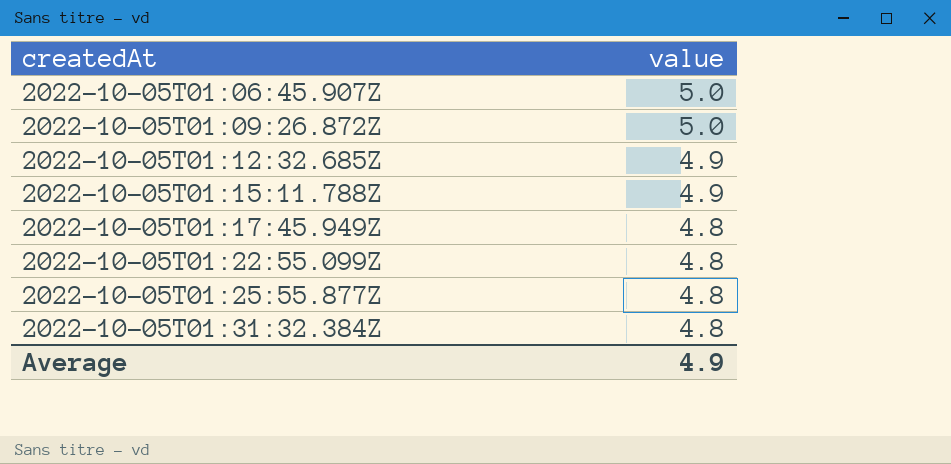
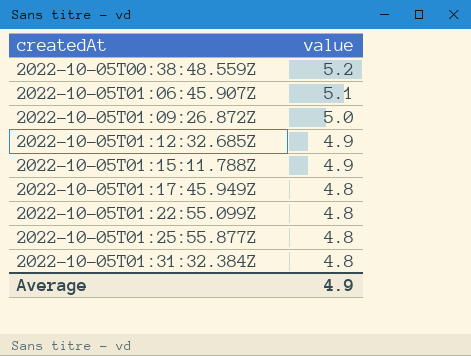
row 2022-10-05T00:38:48.559Z: none -> 5.2
2022-10-05T01:06:45.907Z | value: 5.0 -> 5.1

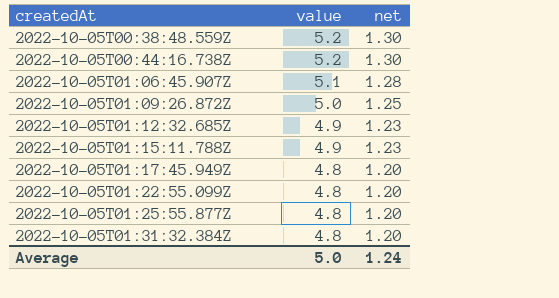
column net | formula: none -> [value] * 0.25
row 2022-10-05T00:44:16.738Z: none -> 5.2 | 1.30
Average | value: 4.9 -> 5.0

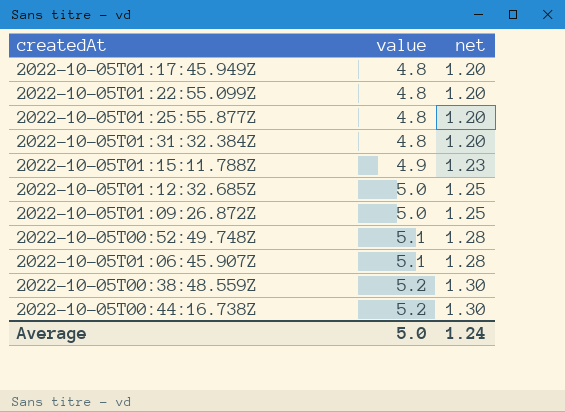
row order: createdAt ascending -> value ascending
2022-10-05T01:12:32.685Z | value: 4.9 -> 5.0
2022-10-05T01:12:32.685Z | net: 1.23 -> 1.25
row 2022-10-05T00:52:49.748Z: none -> 5.1 | 1.28

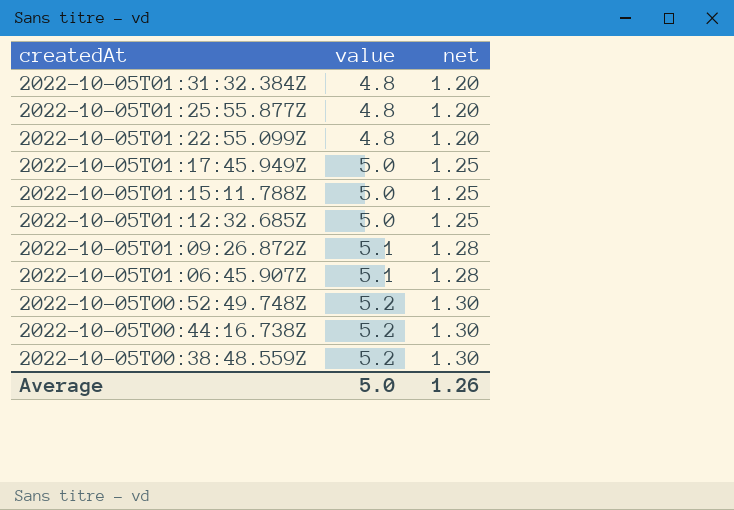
row order: value ascending -> createdAt descending
2022-10-05T01:17:45.949Z | value: 4.8 -> 5.0
2022-10-05T01:17:45.949Z | net: 1.20 -> 1.25
2022-10-05T01:15:11.788Z | value: 4.9 -> 5.0
2022-10-05T01:15:11.788Z | net: 1.23 -> 1.25
2022-10-05T01:09:26.872Z | value: 5.0 -> 5.1
2022-10-05T01:09:26.872Z | net: 1.25 -> 1.28
2022-10-05T00:52:49.748Z | value: 5.1 -> 5.2
2022-10-05T00:52:49.748Z | net: 1.28 -> 1.30
Average | net: 1.24 -> 1.26

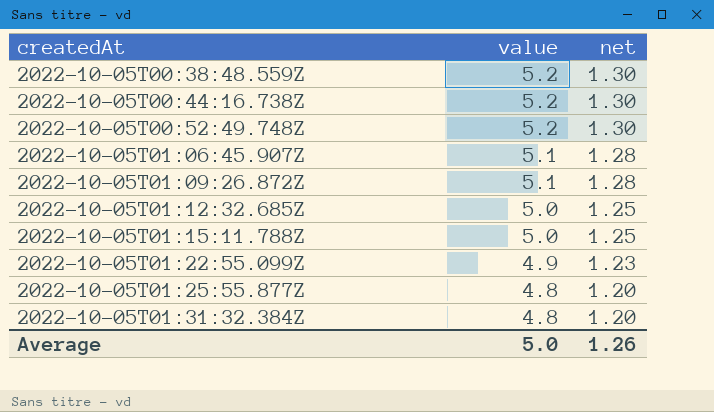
row order: createdAt descending -> createdAt ascending
row 2022-10-05T01:17:45.949Z: 5.0 | 1.25 -> none
2022-10-05T01:22:55.099Z | value: 4.8 -> 4.9
2022-10-05T01:22:55.099Z | net: 1.20 -> 1.23

